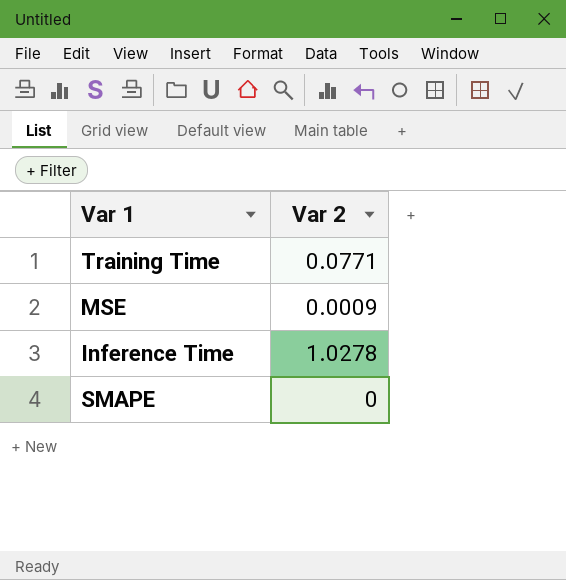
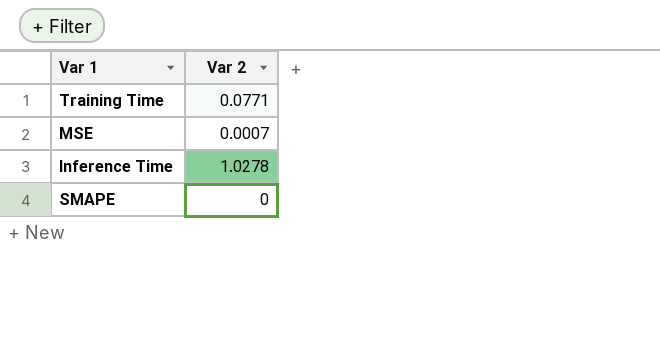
MSE | Var 2: 0.0009 -> 0.0007

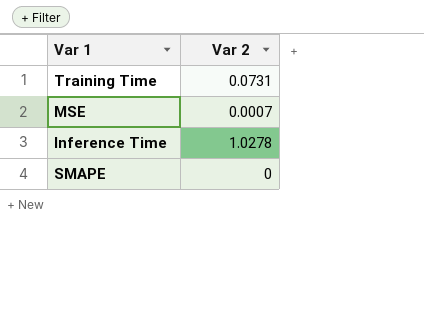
Training Time | Var 2: 0.0771 -> 0.0731

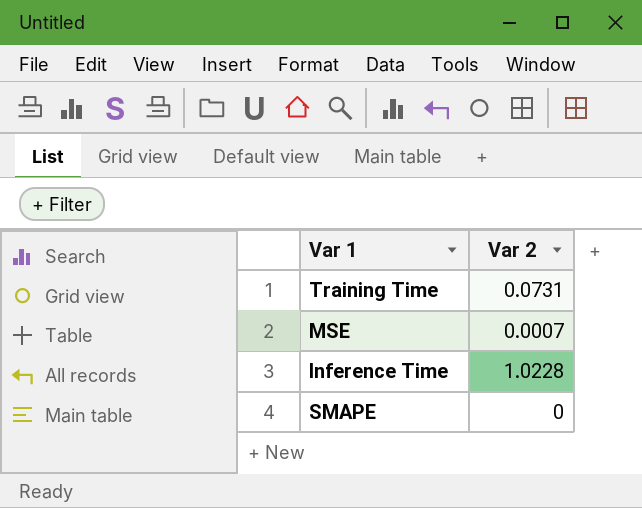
Inference Time | Var 2: 1.0278 -> 1.0228

